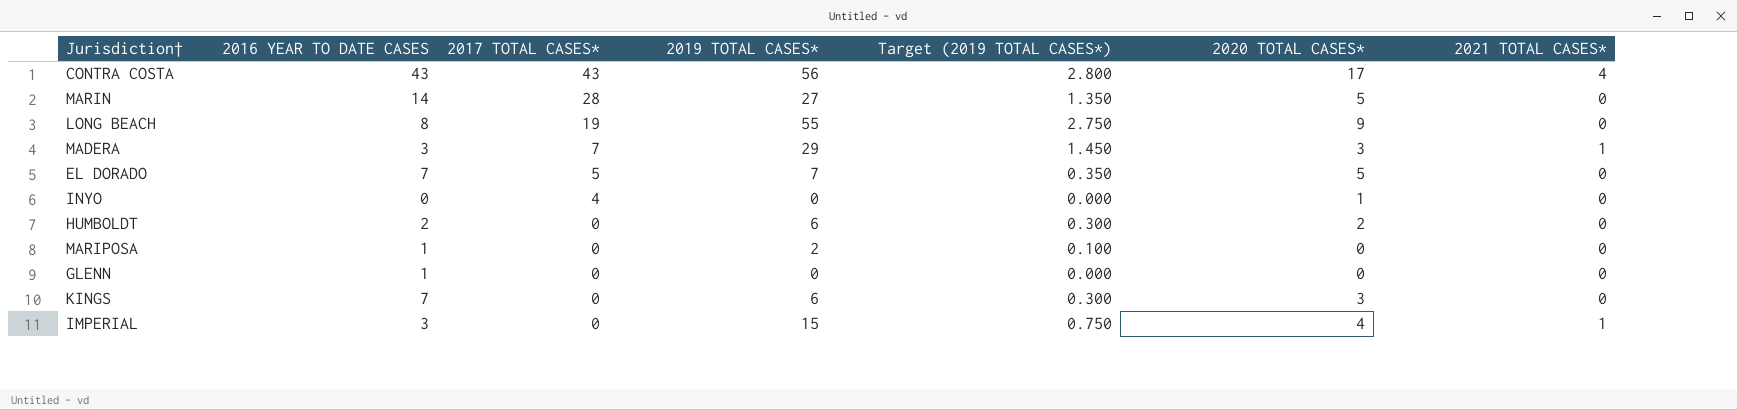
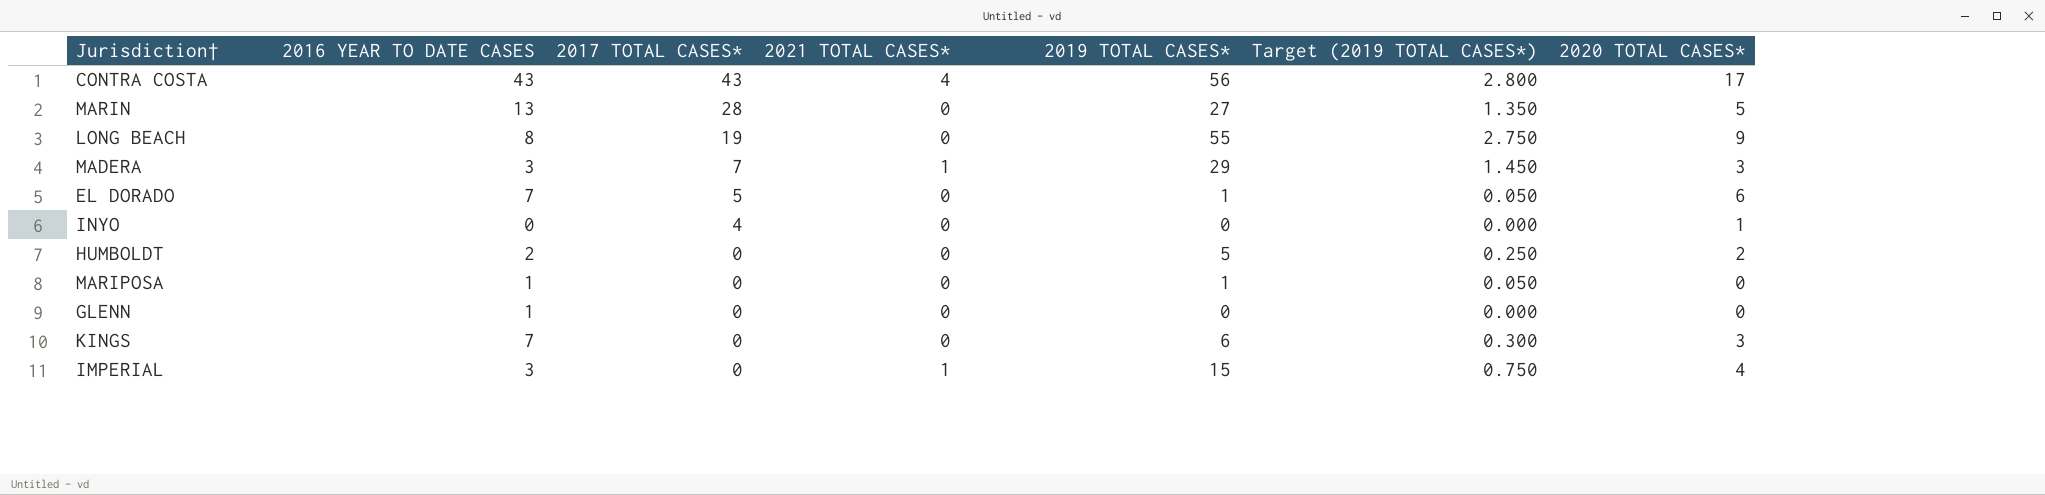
column 2021 TOTAL CASES* | position: 7 -> 4
MARIN | 2016 YEAR TO DATE CASES: 14 -> 13
EL DORADO | 2019 TOTAL CASES*: 7 -> 1
EL DORADO | Target (2019 TOTAL CASES*): 0.350 -> 0.050
EL DORADO | 2020 TOTAL CASES*: 5 -> 6
HUMBOLDT | 2019 TOTAL CASES*: 6 -> 5
HUMBOLDT | Target (2019 TOTAL CASES*): 0.300 -> 0.250
MARIPOSA | 2019 TOTAL CASES*: 2 -> 1
MARIPOSA | Target (2019 TOTAL CASES*): 0.100 -> 0.050

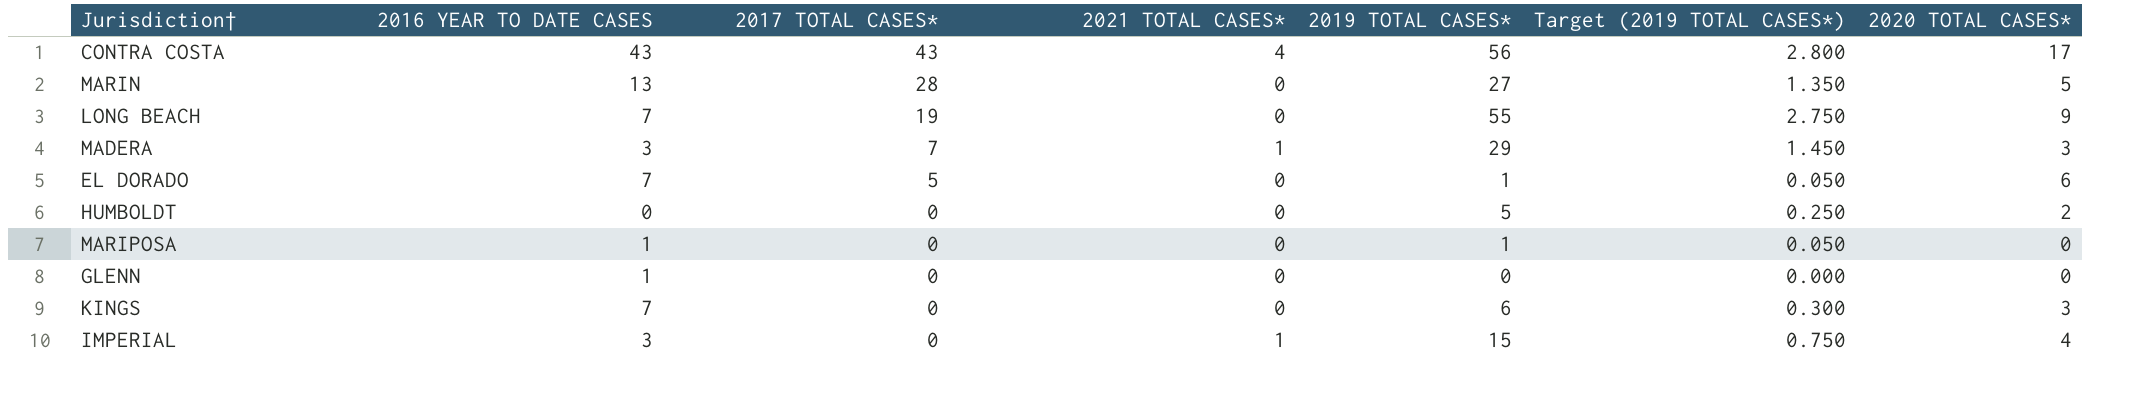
row INYO: 0 | 4 | 0 | 0 | 0.000 | 1 -> none
LONG BEACH | 2016 YEAR TO DATE CASES: 8 -> 7
HUMBOLDT | 2016 YEAR TO DATE CASES: 2 -> 0

